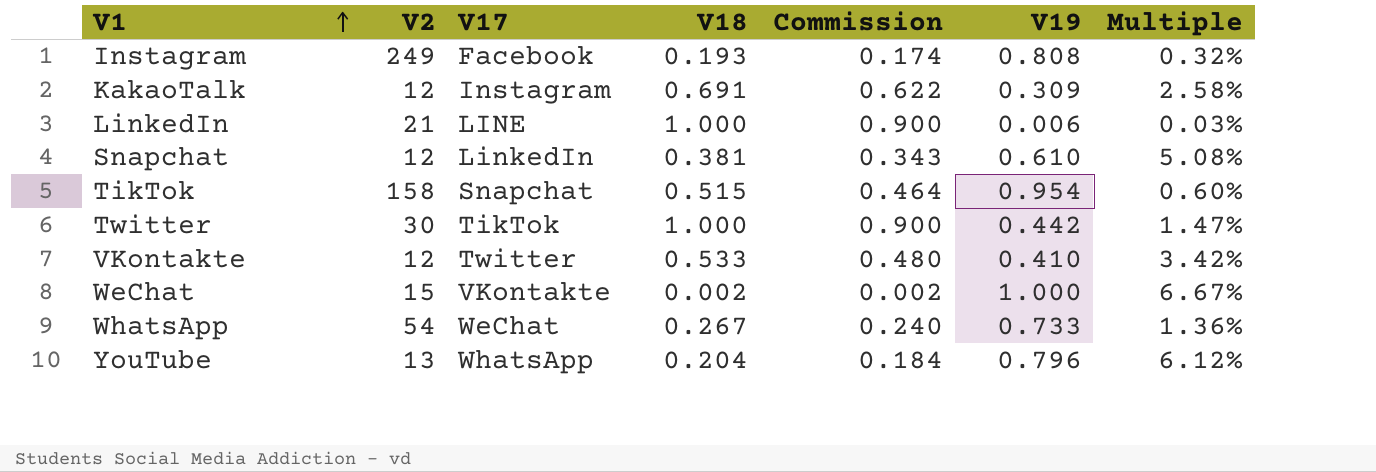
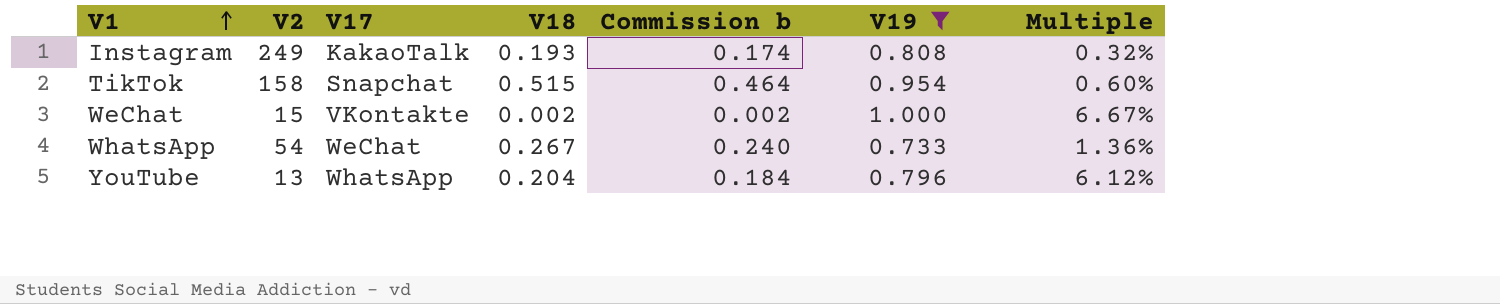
filter: none -> V19 >= 0.733
column name: Commission -> Commission b
Instagram | V17: Facebook -> KakaoTalk

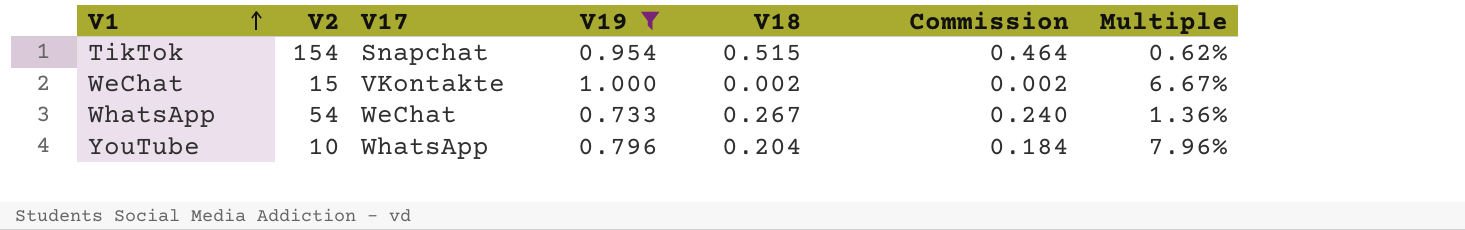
column V19 | position: 6 -> 4
column name: Commission b -> Commission
row Instagram: 249 | KakaoTalk | 0.193 | 0.174 | 0.808 | 0.32% -> none
TikTok | V2: 158 -> 154
TikTok | Multiple: 0.60% -> 0.62%
YouTube | V2: 13 -> 10
YouTube | Multiple: 6.12% -> 7.96%

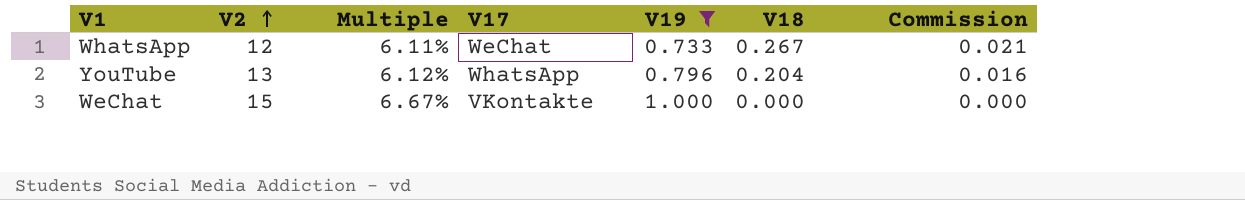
row order: V1 ascending -> V2 ascending
column Multiple | position: 7 -> 3
column Commission | formula: [V18] * 0.9 -> [V18] * 0.08
row TikTok: 154 | Snapchat | 0.954 | 0.515 | 0.464 | 0.62% -> none
WhatsApp | V2: 54 -> 12
WhatsApp | Multiple: 1.36% -> 6.11%
YouTube | V2: 10 -> 13
YouTube | Multiple: 7.96% -> 6.12%
WeChat | V18: 0.002 -> 0.000

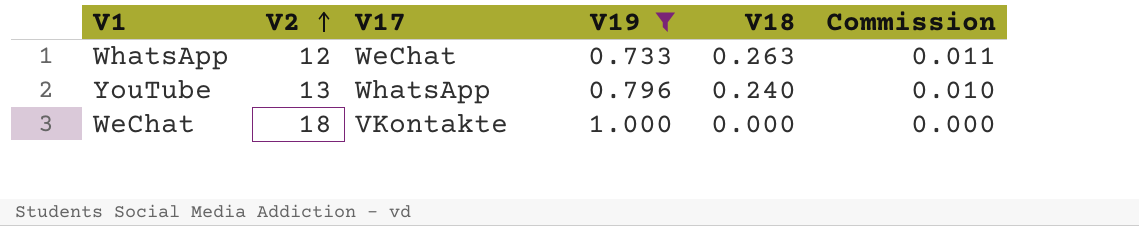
column Multiple | formula: [V19] / [V2] -> none
column Commission | formula: [V18] * 0.08 -> [V18] * 0.04
WhatsApp | V18: 0.267 -> 0.263
YouTube | V18: 0.204 -> 0.240
WeChat | V2: 15 -> 18

